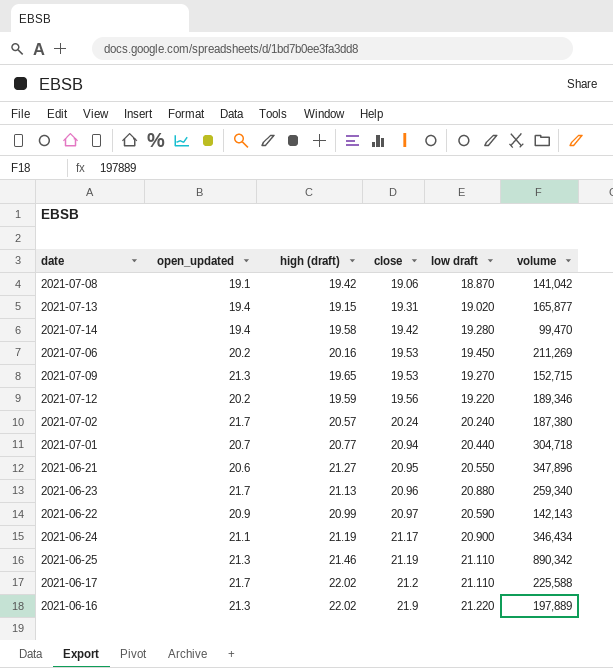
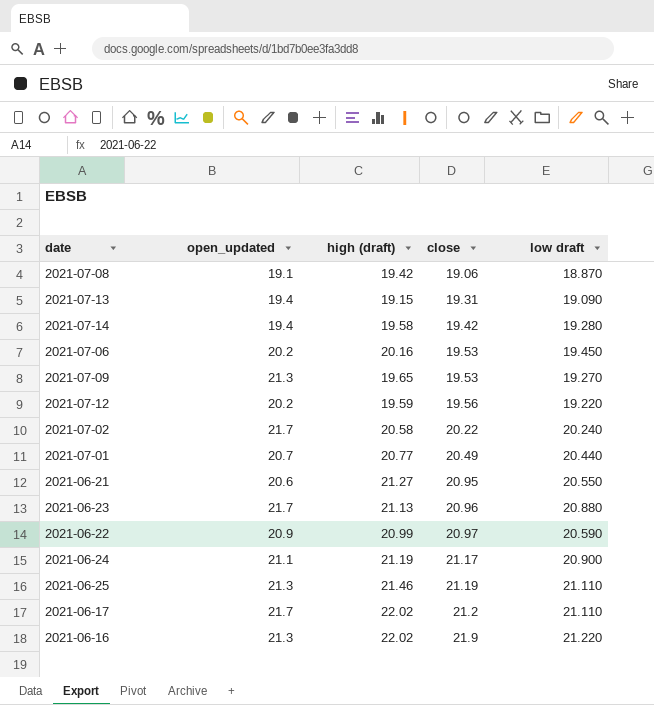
column volume | position: 6 -> none
2021-07-13 | low draft: 19.020 -> 19.090
2021-07-02 | high (draft): 20.57 -> 20.58
2021-07-02 | close: 20.24 -> 20.22
2021-07-01 | close: 20.94 -> 20.49

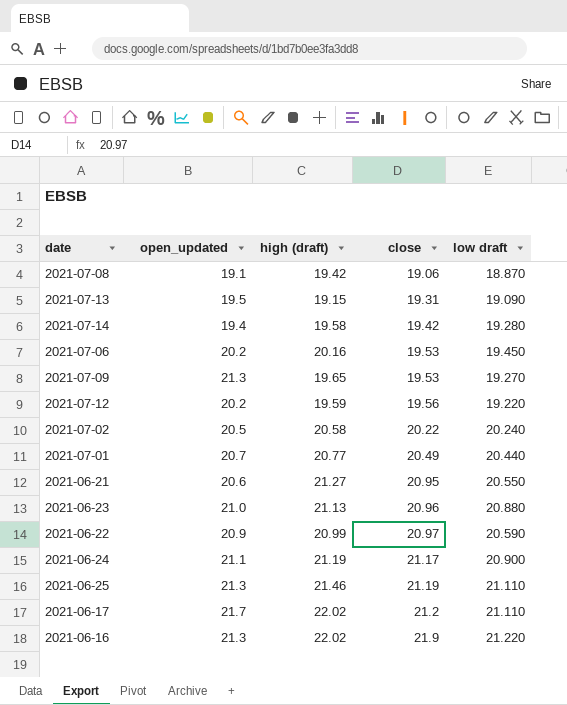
2021-07-13 | open_updated: 19.4 -> 19.5
2021-07-02 | open_updated: 21.7 -> 20.5
2021-06-23 | open_updated: 21.7 -> 21.0

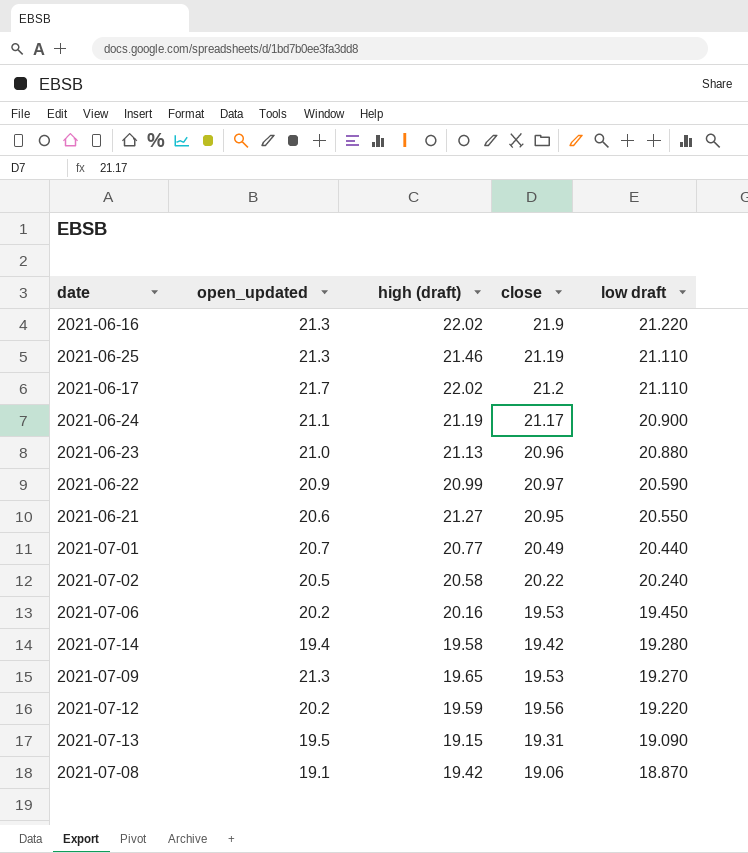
row order: close ascending -> low draft descending

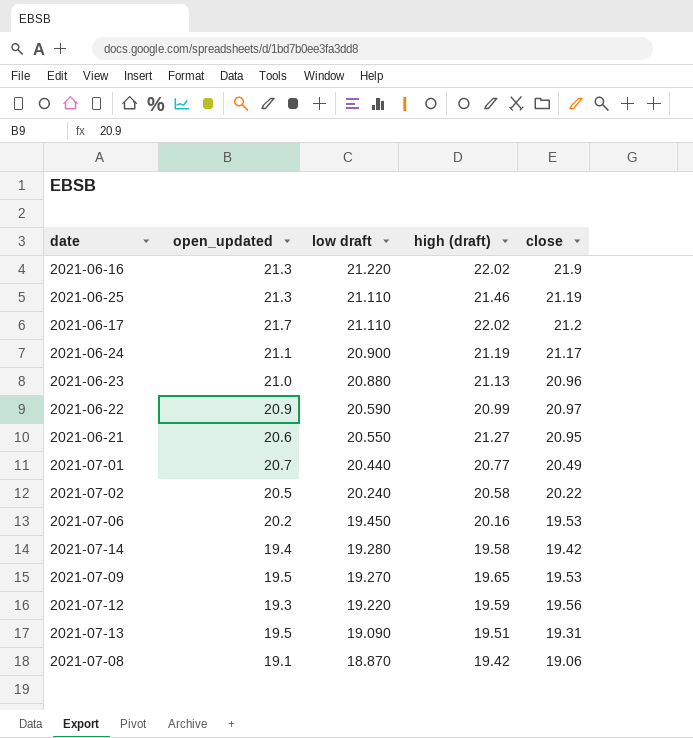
column low draft | position: 5 -> 3
2021-07-09 | open_updated: 21.3 -> 19.5
2021-07-12 | open_updated: 20.2 -> 19.3
2021-07-13 | high (draft): 19.15 -> 19.51

